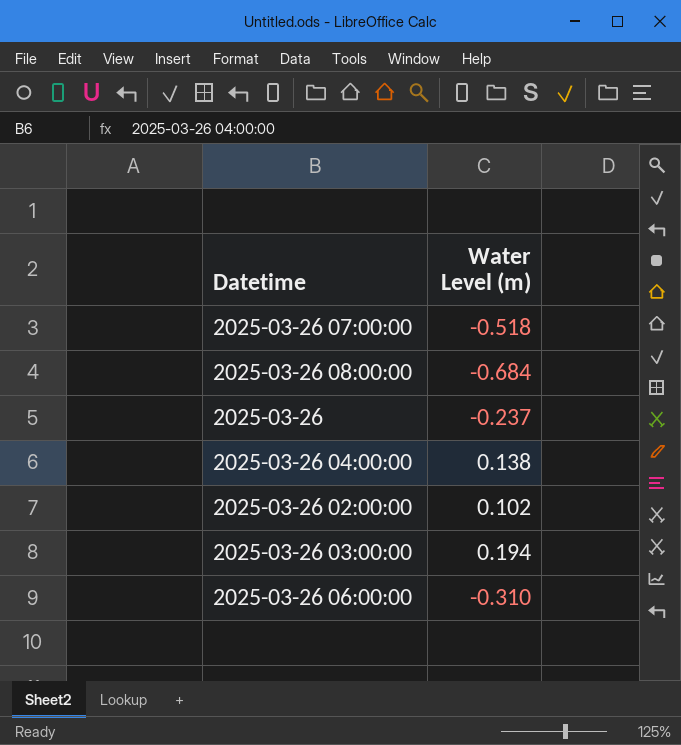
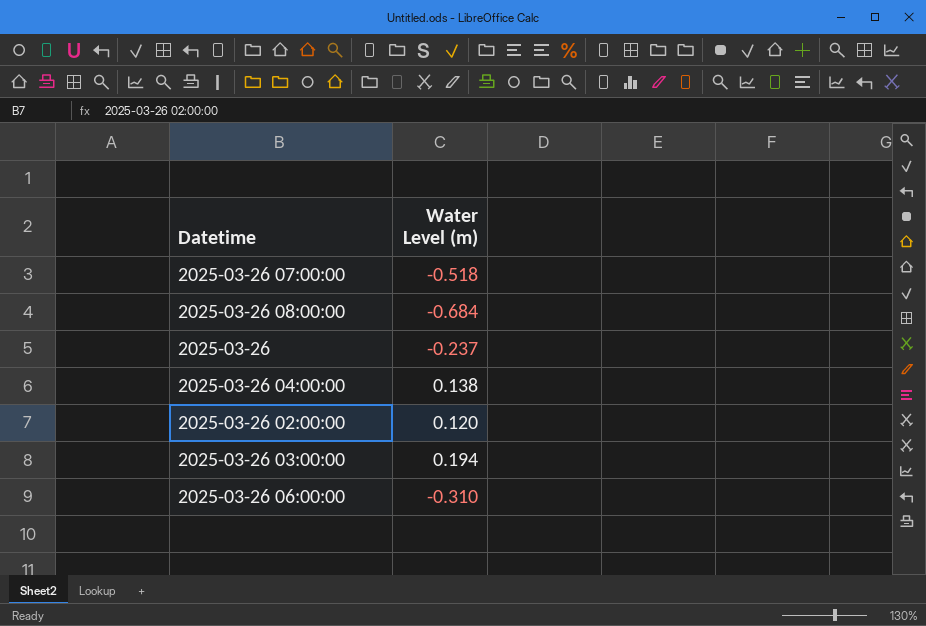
2025-03-26 02:00:00 | Water Level (m): 0.102 -> 0.120

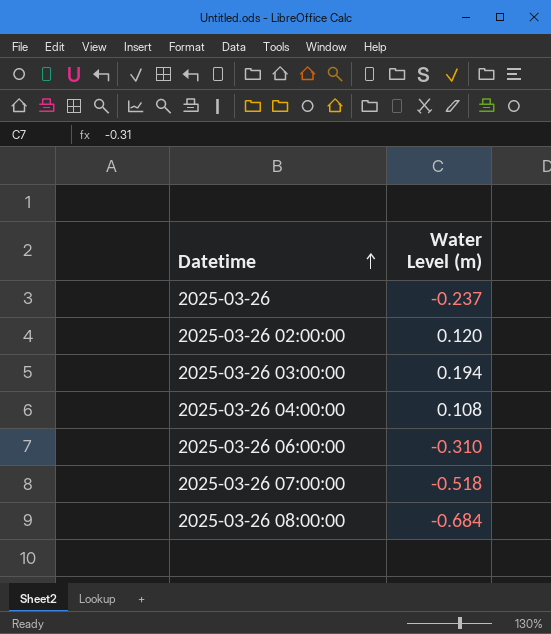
row order: none -> Datetime ascending
2025-03-26 04:00:00 | Water Level (m): 0.138 -> 0.108

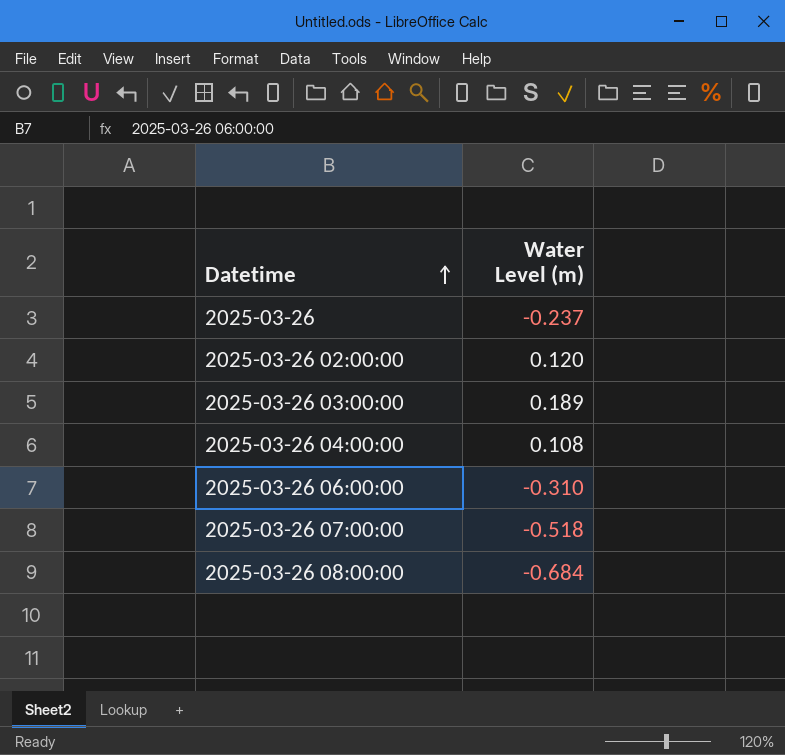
2025-03-26 03:00:00 | Water Level (m): 0.194 -> 0.189

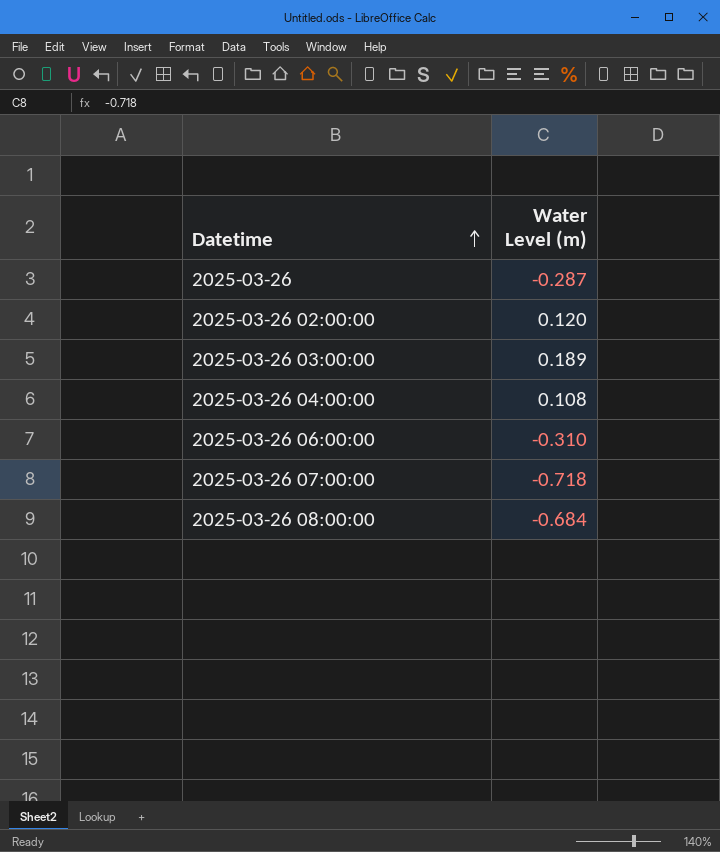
2025-03-26 | Water Level (m): -0.237 -> -0.287
2025-03-26 07:00:00 | Water Level (m): -0.518 -> -0.718

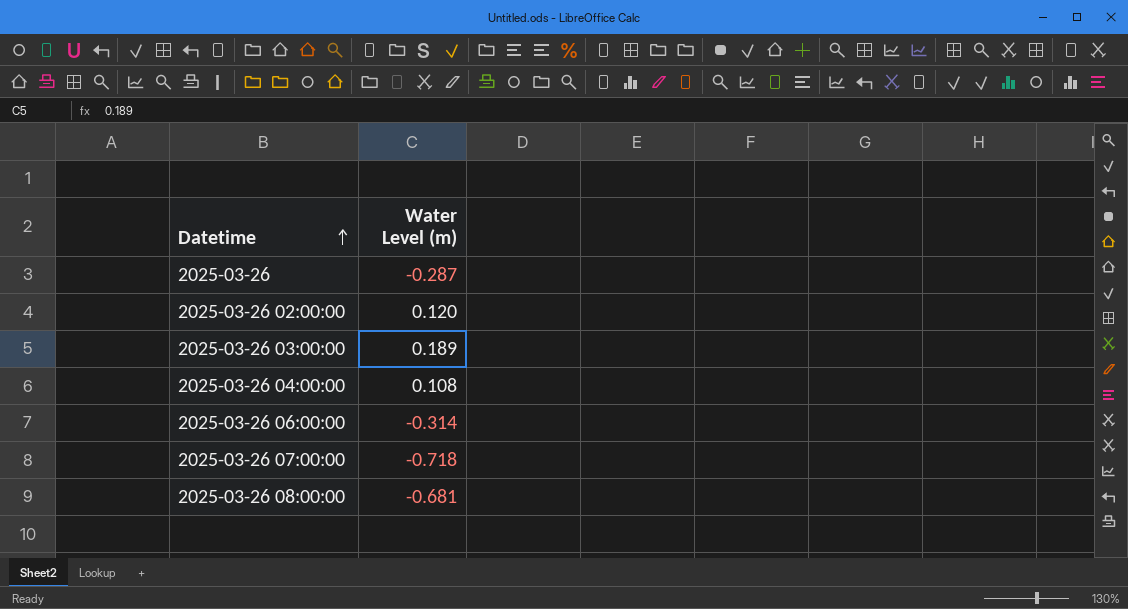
2025-03-26 06:00:00 | Water Level (m): -0.310 -> -0.314
2025-03-26 08:00:00 | Water Level (m): -0.684 -> -0.681

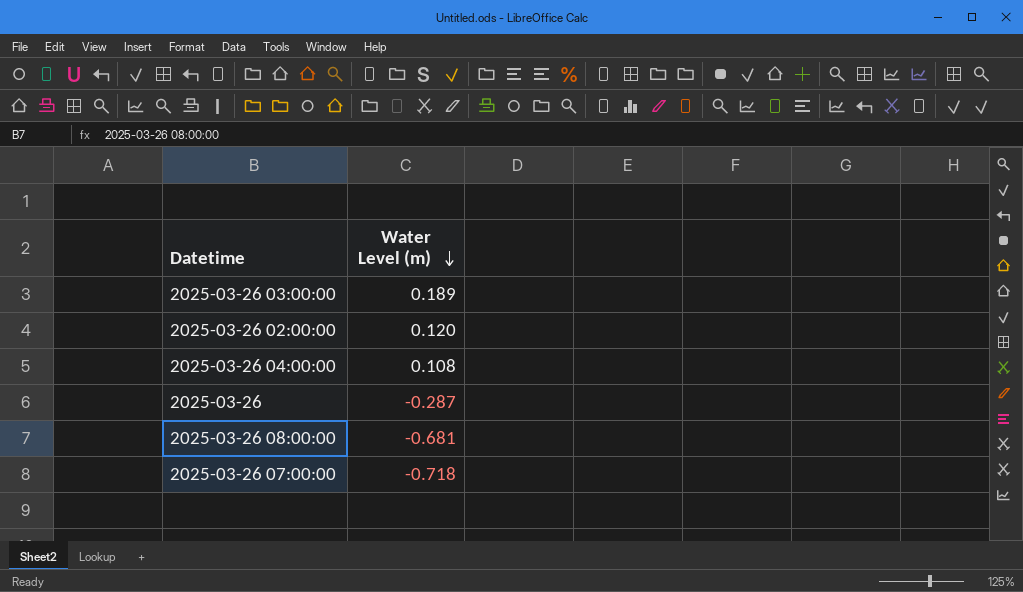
row order: Datetime ascending -> Water Level (m) descending
row 2025-03-26 06:00:00: -0.314 -> none

